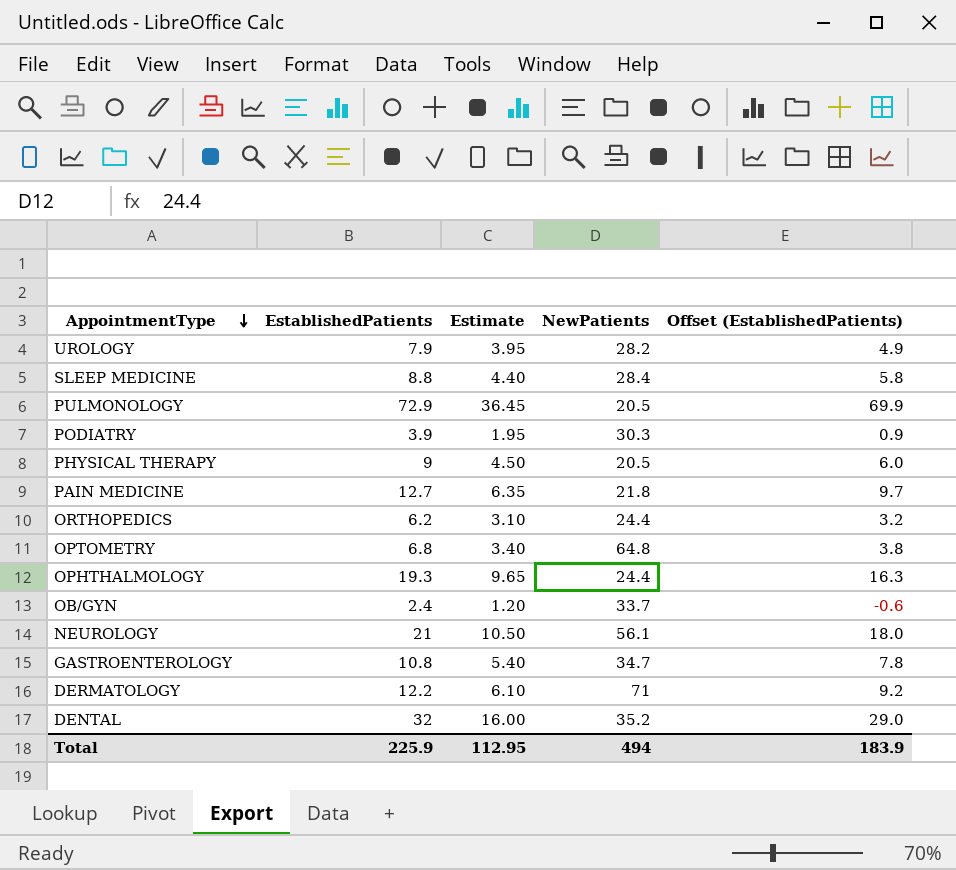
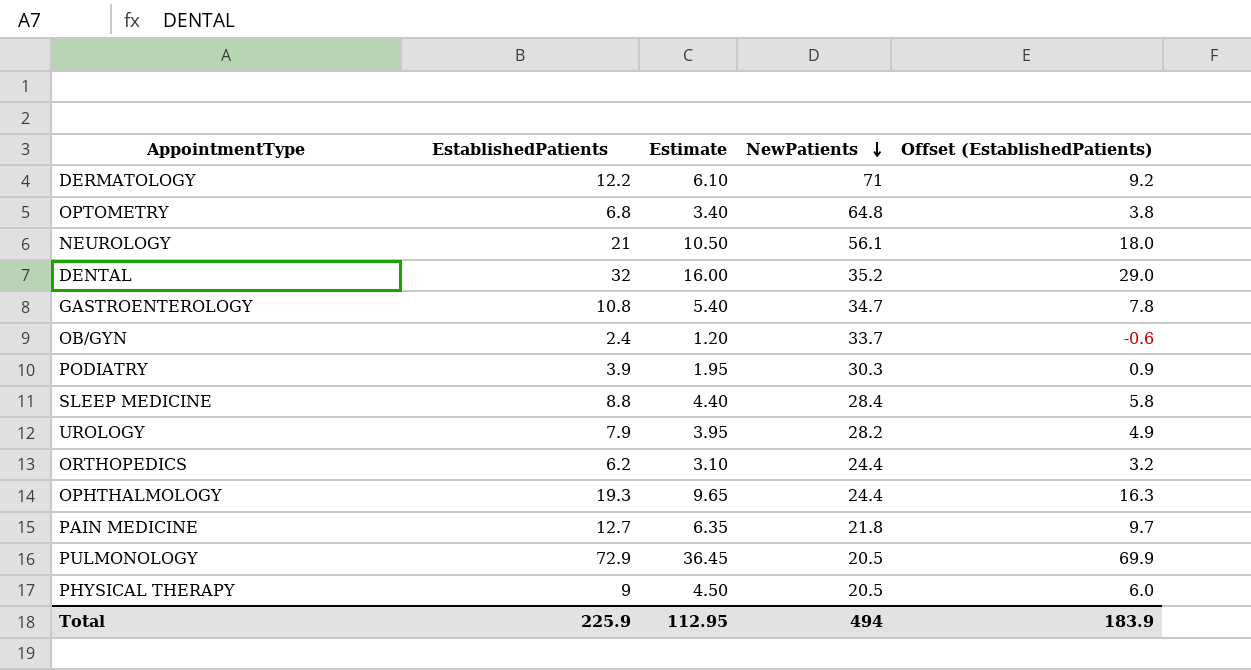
row order: AppointmentType descending -> NewPatients descending

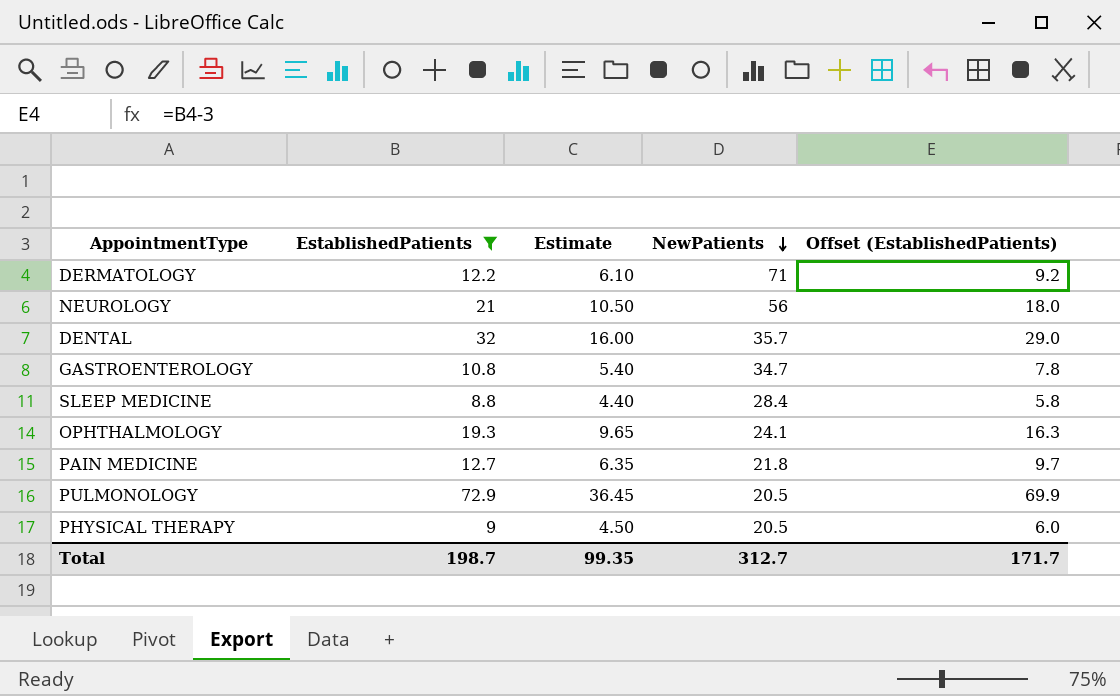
filter: none -> EstablishedPatients >= 8.8
NEUROLOGY | NewPatients: 56.1 -> 56
DENTAL | NewPatients: 35.2 -> 35.7
OPHTHALMOLOGY | NewPatients: 24.4 -> 24.1
Total | EstablishedPatients: 225.9 -> 198.7
Total | Estimate: 112.95 -> 99.35
Total | NewPatients: 494 -> 312.7
Total | Offset (EstablishedPatients): 183.9 -> 171.7

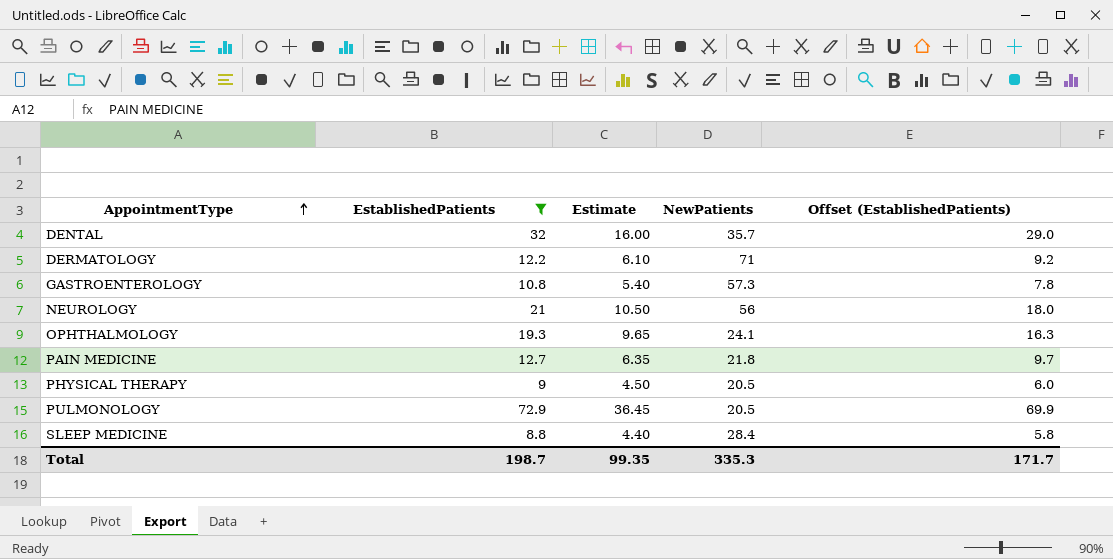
row order: NewPatients descending -> AppointmentType ascending
GASTROENTEROLOGY | NewPatients: 34.7 -> 57.3
Total | NewPatients: 312.7 -> 335.3

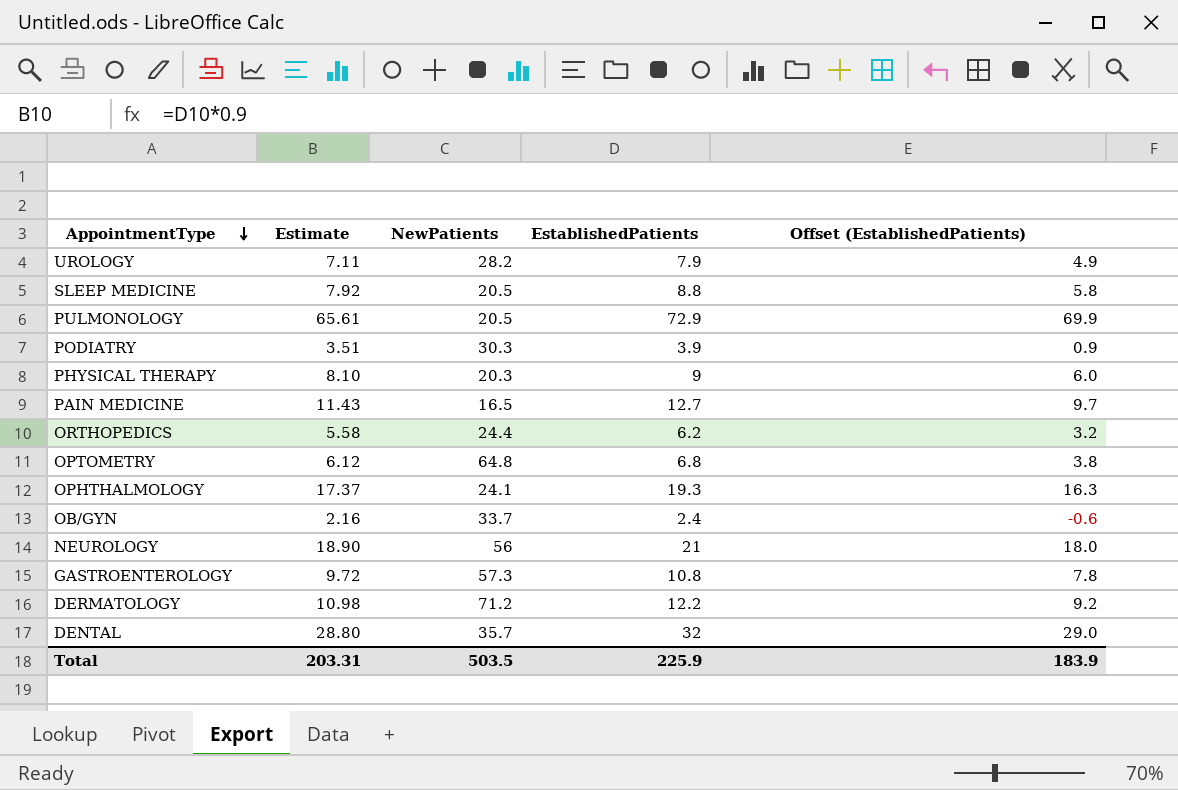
filter: EstablishedPatients >= 8.8 -> none
row order: AppointmentType ascending -> AppointmentType descending
column Estimate | formula: [EstablishedPatients] * 0.5 -> [EstablishedPatients] * 0.9
column EstablishedPatients | position: 2 -> 4
SLEEP MEDICINE | NewPatients: 28.4 -> 20.5
PHYSICAL THERAPY | NewPatients: 20.5 -> 20.3
PAIN MEDICINE | NewPatients: 21.8 -> 16.5
DERMATOLOGY | NewPatients: 71 -> 71.2
Total | Estimate: 99.35 -> 203.31
Total | NewPatients: 335.3 -> 503.5
Total | EstablishedPatients: 198.7 -> 225.9
Total | Offset (EstablishedPatients): 171.7 -> 183.9

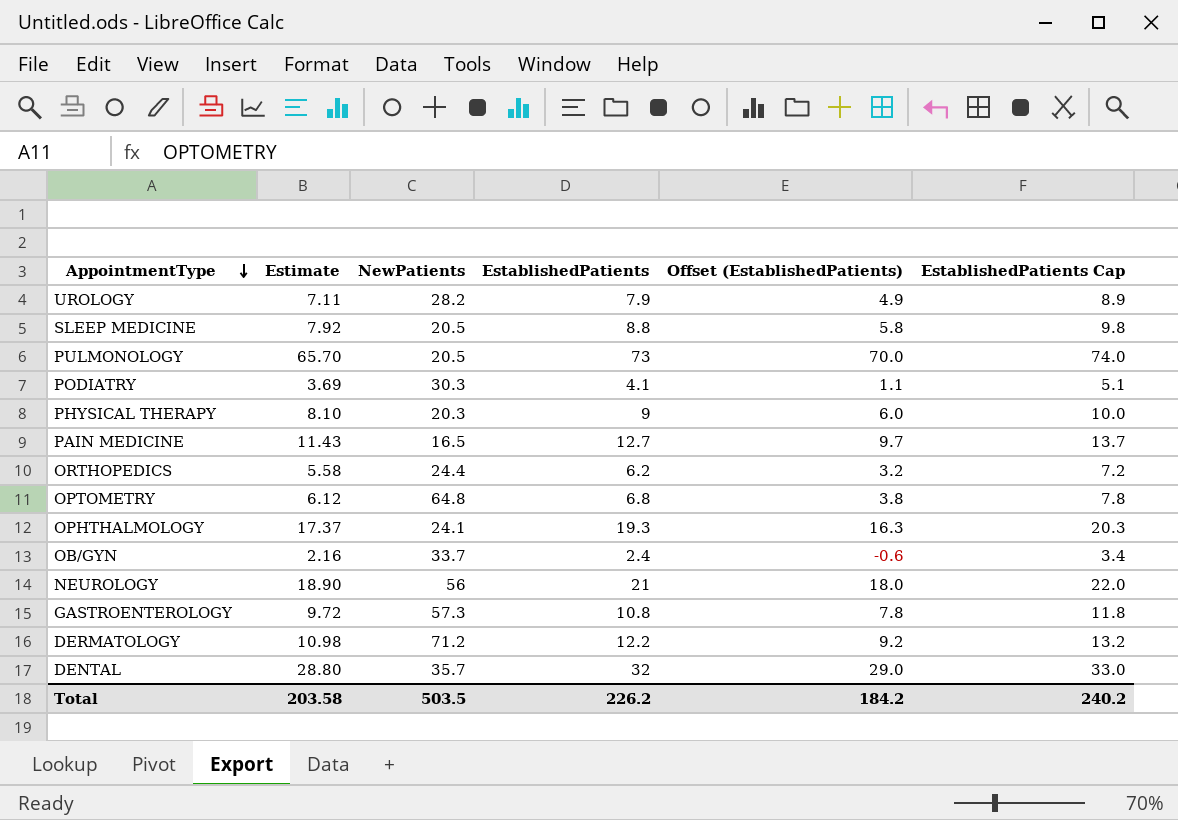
column EstablishedPatients Cap | formula: none -> [EstablishedPatients] + 1
PULMONOLOGY | Estimate: 65.61 -> 65.70
PULMONOLOGY | EstablishedPatients: 72.9 -> 73
PULMONOLOGY | Offset (EstablishedPatients): 69.9 -> 70.0
PODIATRY | Estimate: 3.51 -> 3.69
PODIATRY | EstablishedPatients: 3.9 -> 4.1
PODIATRY | Offset (EstablishedPatients): 0.9 -> 1.1
Total | Estimate: 203.31 -> 203.58
Total | EstablishedPatients: 225.9 -> 226.2
Total | Offset (EstablishedPatients): 183.9 -> 184.2

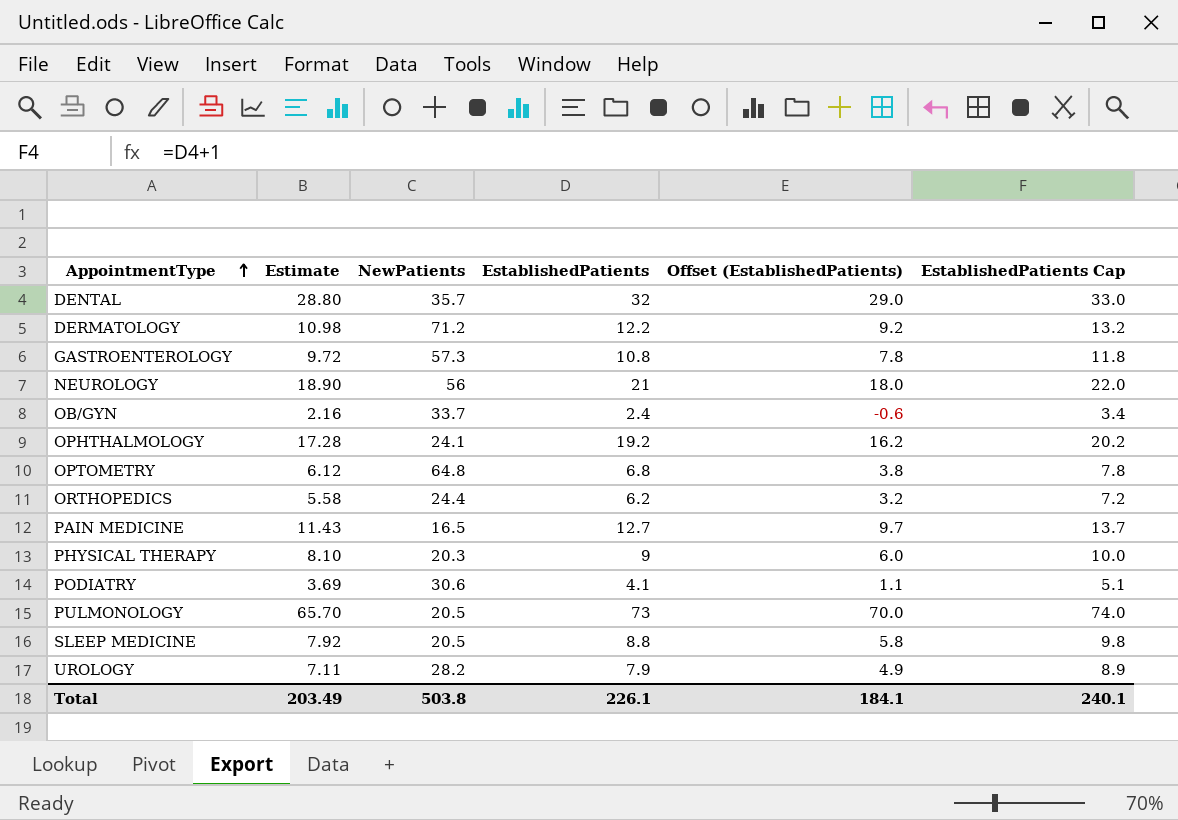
row order: AppointmentType descending -> AppointmentType ascending
OPHTHALMOLOGY | Estimate: 17.37 -> 17.28
OPHTHALMOLOGY | EstablishedPatients: 19.3 -> 19.2
OPHTHALMOLOGY | Offset (EstablishedPatients): 16.3 -> 16.2
OPHTHALMOLOGY | EstablishedPatients Cap: 20.3 -> 20.2
PODIATRY | NewPatients: 30.3 -> 30.6
Total | Estimate: 203.58 -> 203.49
Total | NewPatients: 503.5 -> 503.8
Total | EstablishedPatients: 226.2 -> 226.1
Total | Offset (EstablishedPatients): 184.2 -> 184.1
Total | EstablishedPatients Cap: 240.2 -> 240.1

